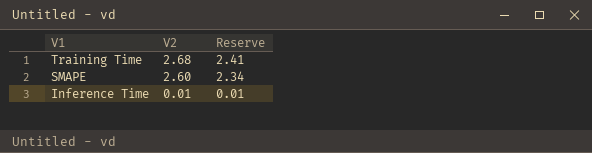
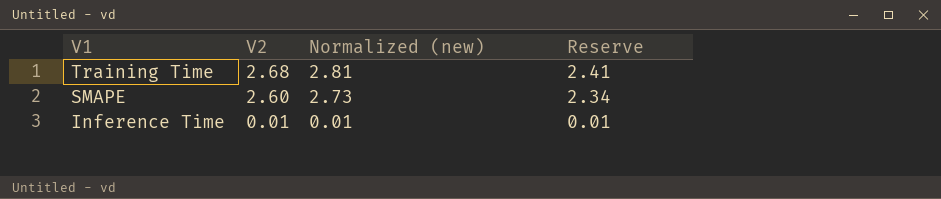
column Normalized (new) | formula: none -> [V2] * 1.05

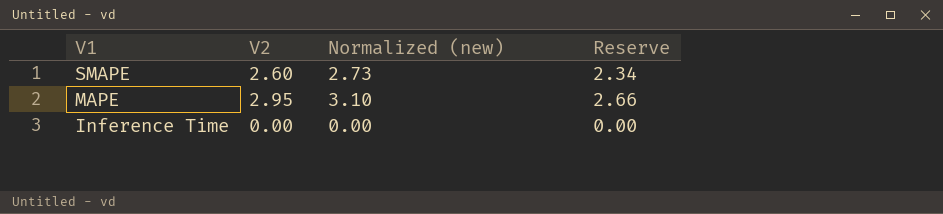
row Training Time: 2.68 | 2.81 | 2.41 -> none
row MAPE: none -> 2.95 | 3.10 | 2.66
Inference Time | V2: 0.01 -> 0.00
Inference Time | Normalized (new): 0.01 -> 0.00
Inference Time | Reserve: 0.01 -> 0.00

